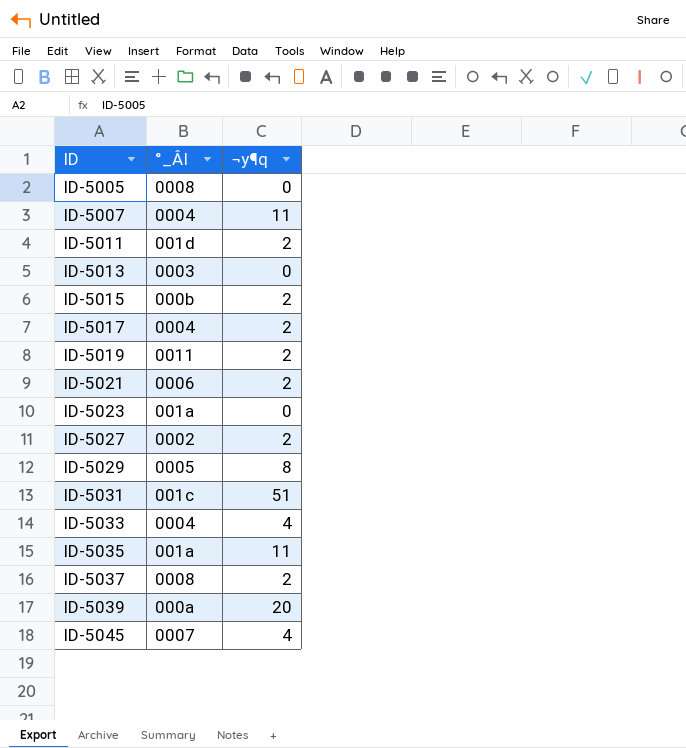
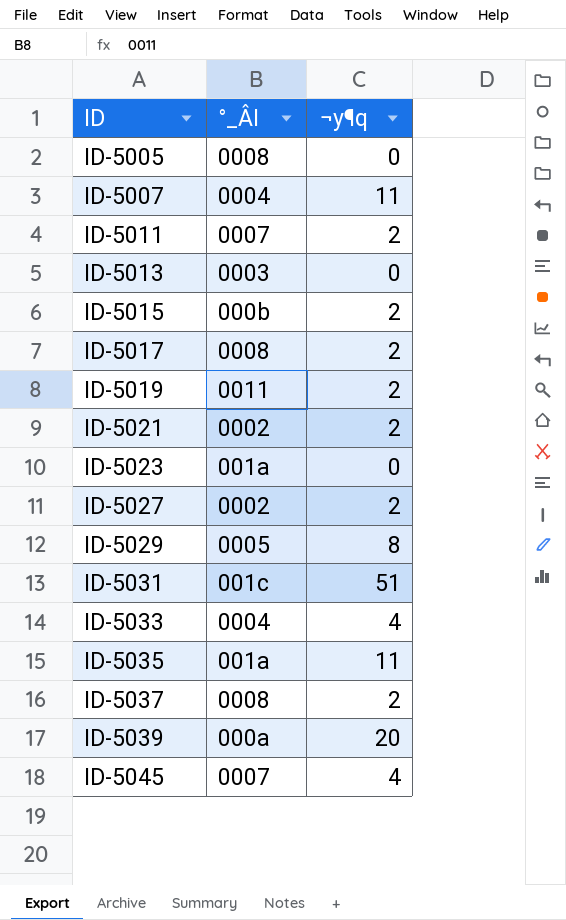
ID-5011 | °_ÂI: 001d -> 0007
ID-5017 | °_ÂI: 0004 -> 0008
ID-5021 | °_ÂI: 0006 -> 0002

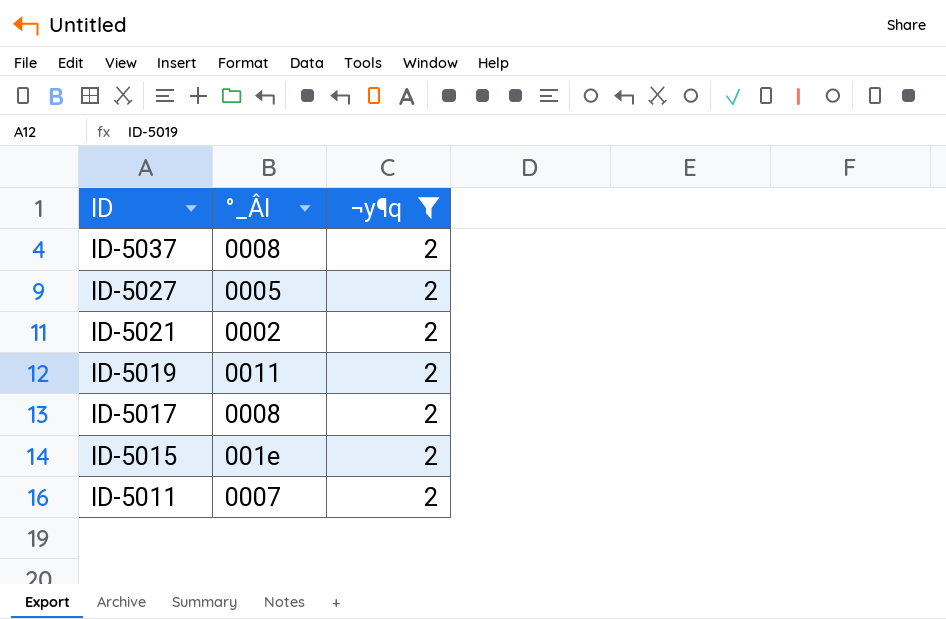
filter: none -> ¬y¶q = 2
row order: ID ascending -> ID descending
ID-5027 | °_ÂI: 0002 -> 0005
ID-5015 | °_ÂI: 000b -> 001e

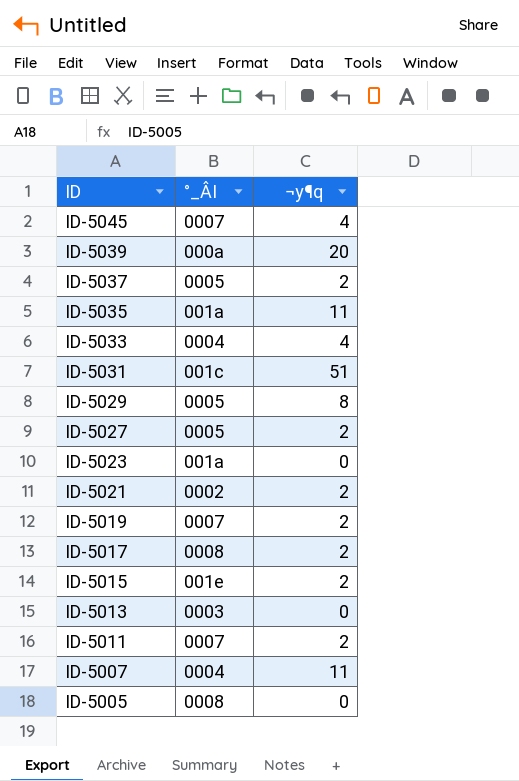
filter: ¬y¶q = 2 -> none
ID-5037 | °_ÂI: 0008 -> 0005
ID-5019 | °_ÂI: 0011 -> 0007

